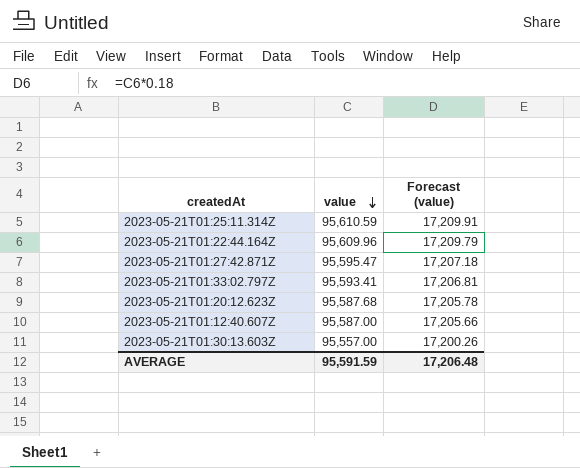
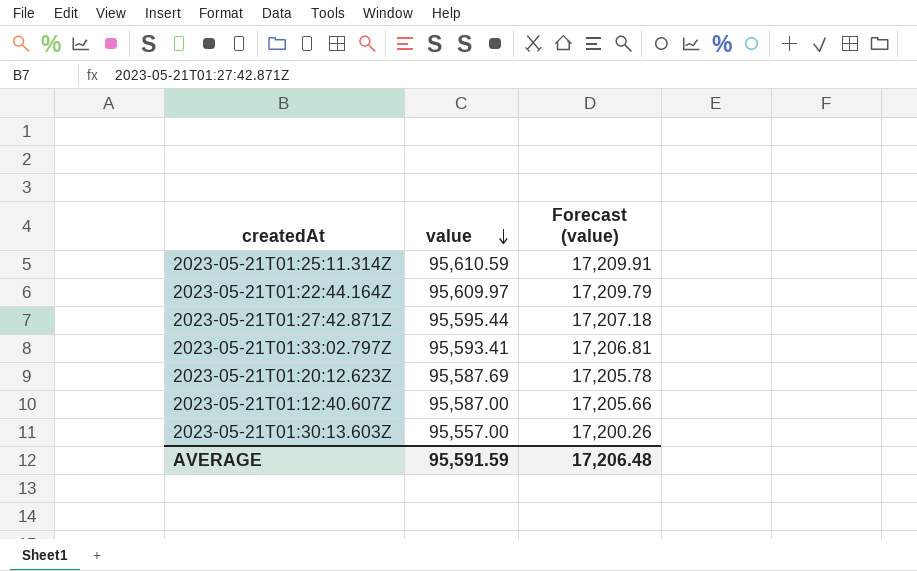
2023-05-21T01:22:44.164Z | value: 95,609.96 -> 95,609.97
2023-05-21T01:27:42.871Z | value: 95,595.47 -> 95,595.44
2023-05-21T01:20:12.623Z | value: 95,587.68 -> 95,587.69

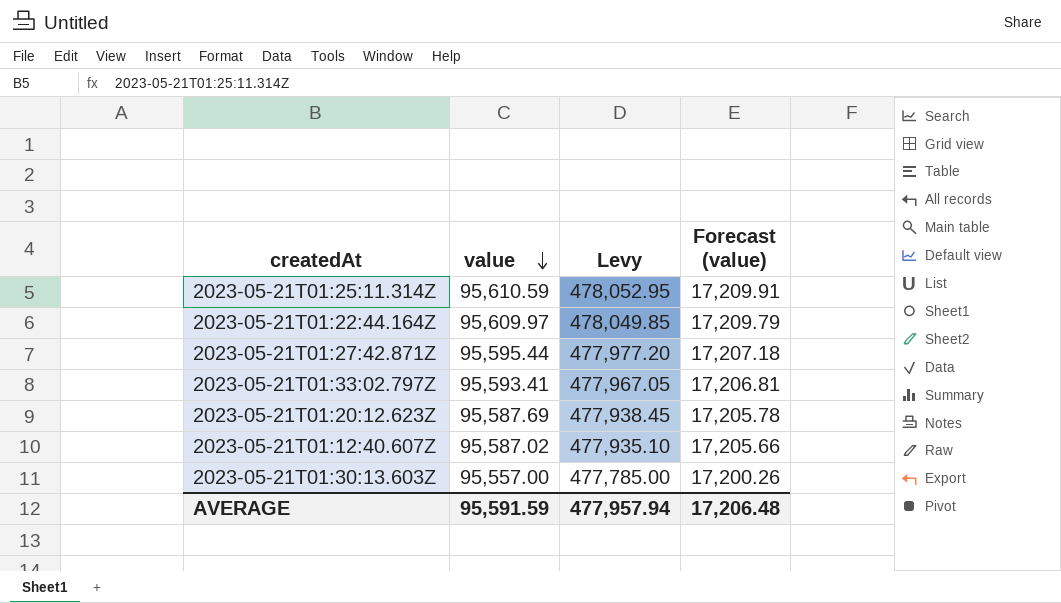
column Levy | formula: none -> [value] * 5
2023-05-21T01:12:40.607Z | value: 95,587.00 -> 95,587.02

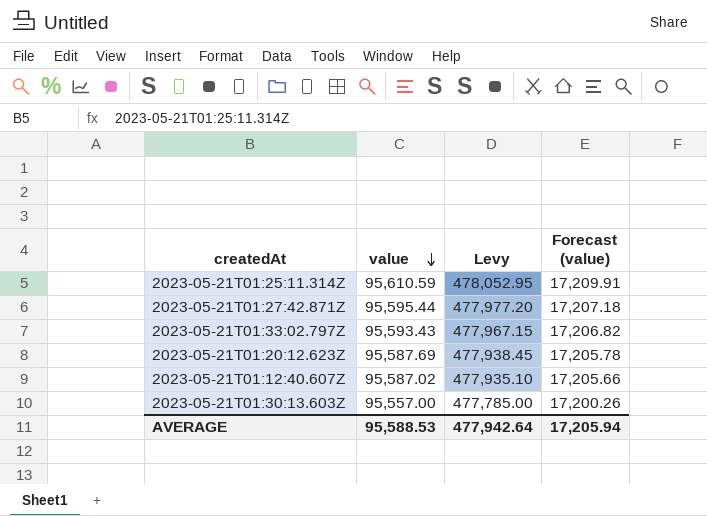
row 2023-05-21T01:22:44.164Z: 95,609.97 | 478,049.85 | 17,209.79 -> none
2023-05-21T01:33:02.797Z | value: 95,593.41 -> 95,593.43
2023-05-21T01:33:02.797Z | Levy: 477,967.05 -> 477,967.15
2023-05-21T01:33:02.797Z | Forecast (value): 17,206.81 -> 17,206.82
AVERAGE | value: 95,591.59 -> 95,588.53
AVERAGE | Levy: 477,957.94 -> 477,942.64
AVERAGE | Forecast (value): 17,206.48 -> 17,205.94

